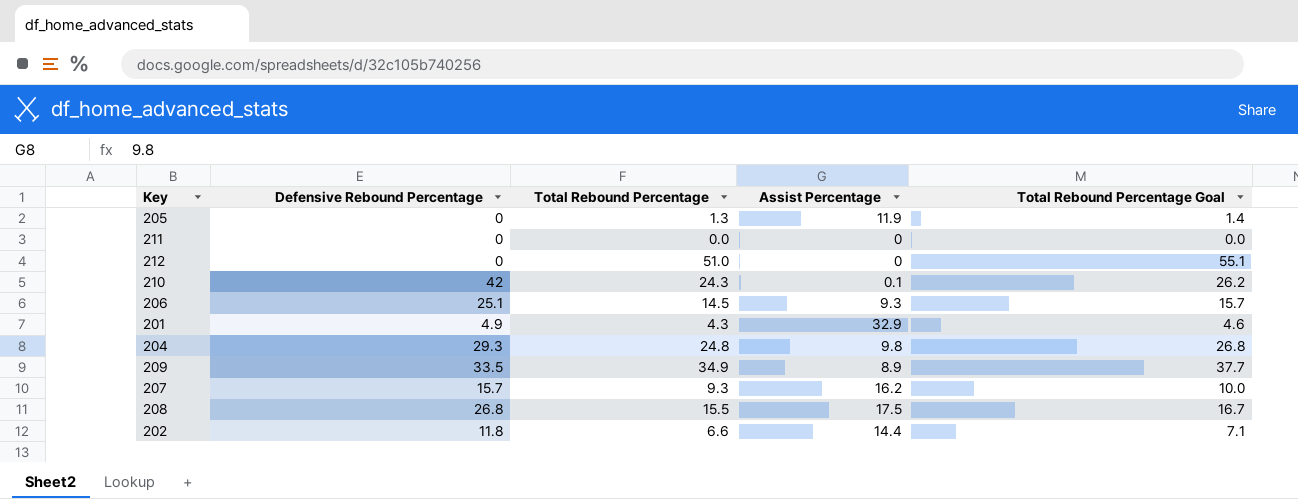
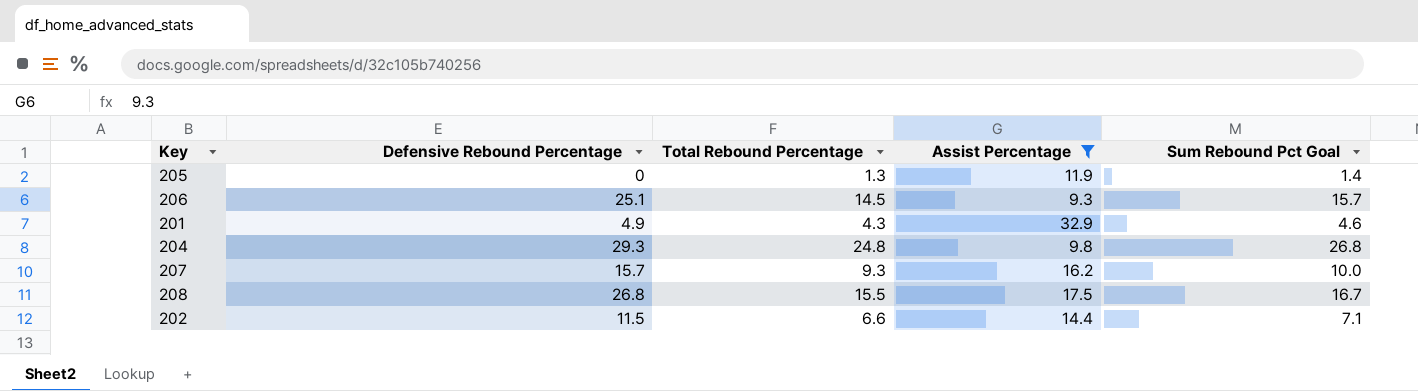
filter: none -> Assist Percentage >= 9.3
column name: Total Rebound Percentage Goal -> Sum Rebound Pct Goal
202 | Defensive Rebound Percentage: 11.8 -> 11.5

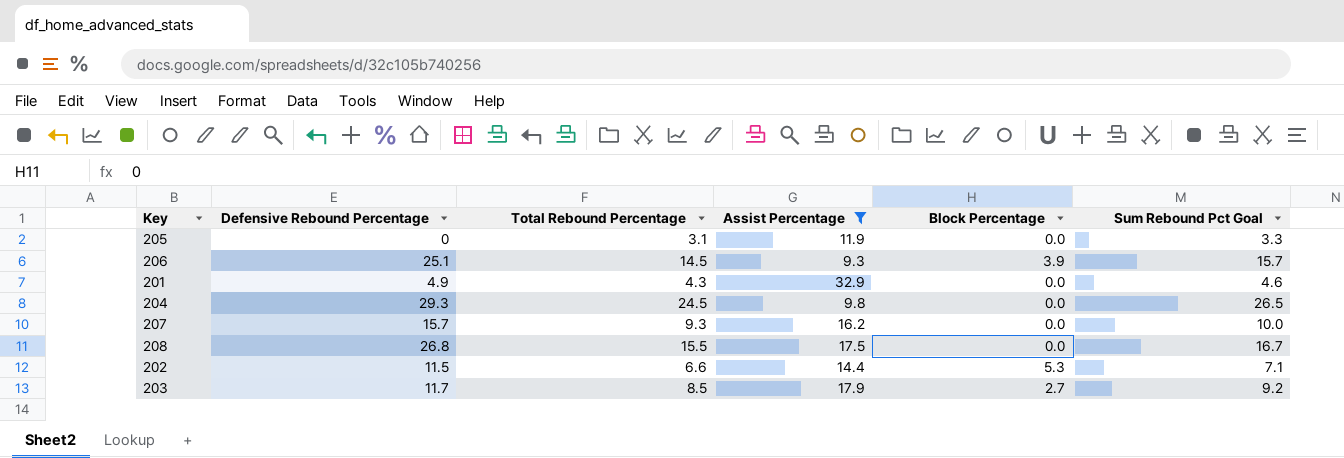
column Block Percentage | position: none -> 5
205 | Total Rebound Percentage: 1.3 -> 3.1
205 | Sum Rebound Pct Goal: 1.4 -> 3.3
204 | Total Rebound Percentage: 24.8 -> 24.5
204 | Sum Rebound Pct Goal: 26.8 -> 26.5
row 203: none -> 11.7 | 8.5 | 17.9 | 2.7 | 9.2

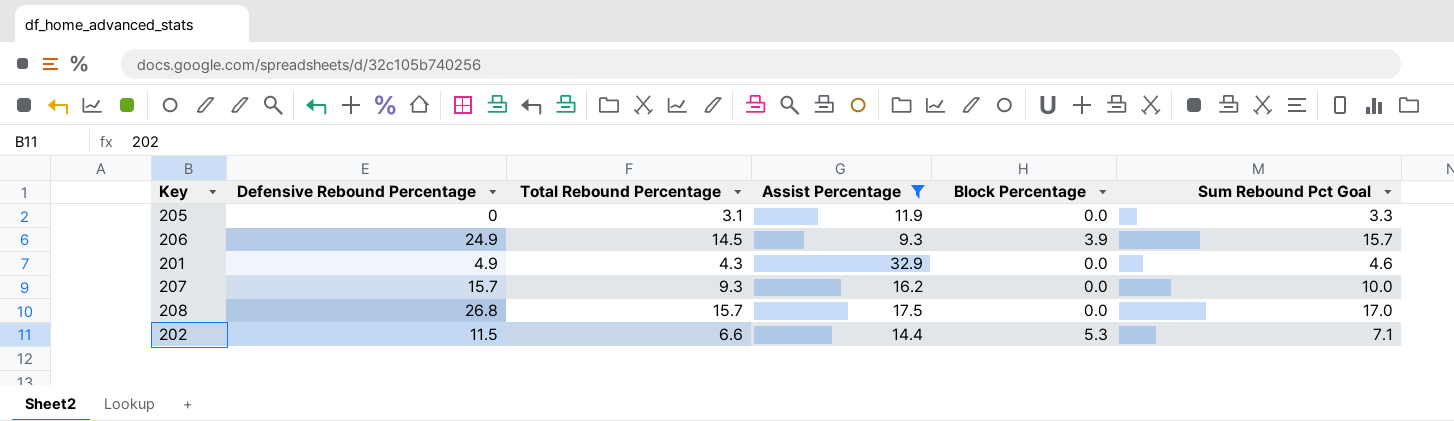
row 204: 29.3 | 24.5 | 9.8 | 0.0 | 26.5 -> none
row 203: 11.7 | 8.5 | 17.9 | 2.7 | 9.2 -> none
206 | Defensive Rebound Percentage: 25.1 -> 24.9
208 | Total Rebound Percentage: 15.5 -> 15.7
208 | Sum Rebound Pct Goal: 16.7 -> 17.0

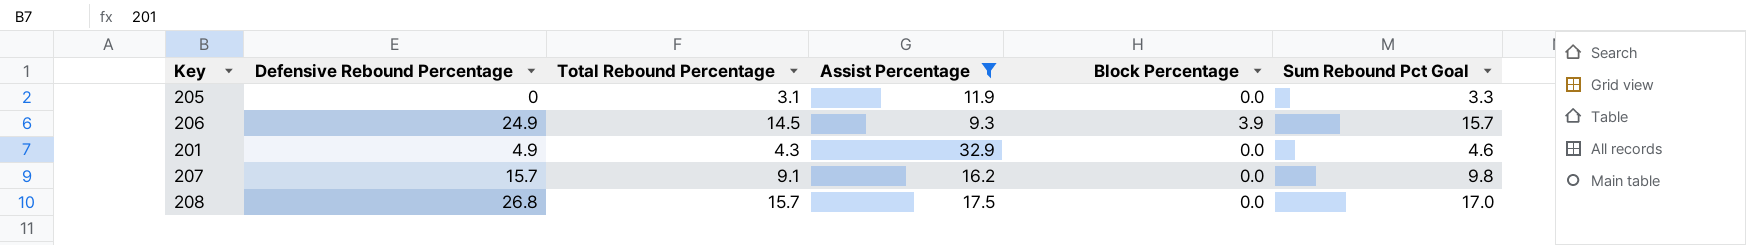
row 202: 11.5 | 6.6 | 14.4 | 5.3 | 7.1 -> none
207 | Total Rebound Percentage: 9.3 -> 9.1
207 | Sum Rebound Pct Goal: 10.0 -> 9.8

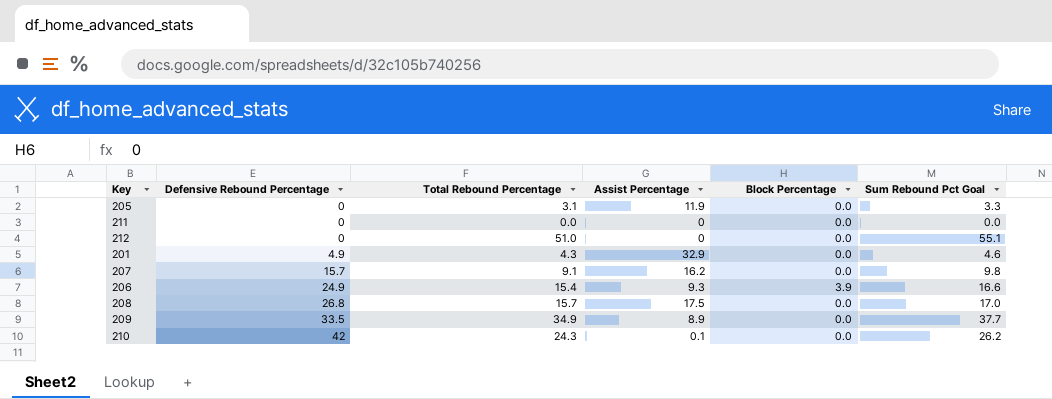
filter: Assist Percentage >= 9.3 -> none
row order: none -> Defensive Rebound Percentage ascending
206 | Total Rebound Percentage: 14.5 -> 15.4
206 | Sum Rebound Pct Goal: 15.7 -> 16.6

